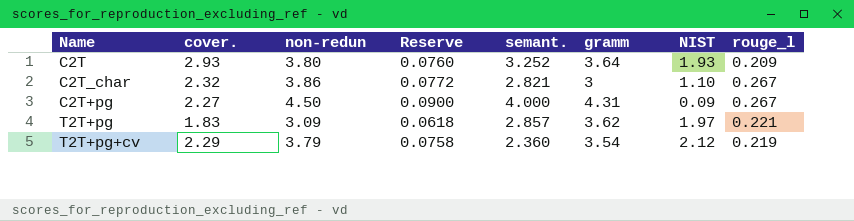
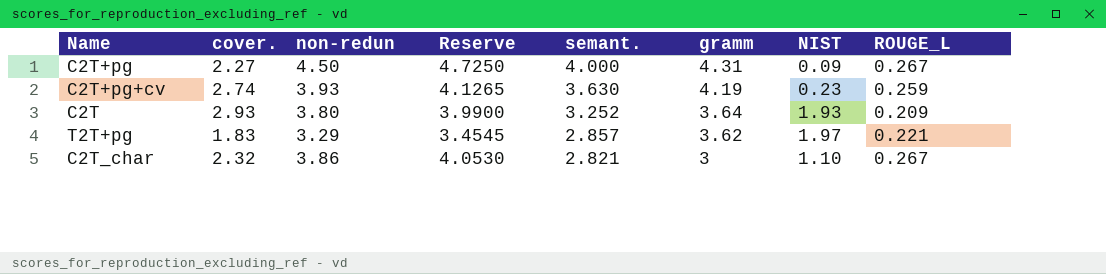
row order: none -> semant. descending
column Reserve | formula: [non-redun] * 0.02 -> [non-redun] * 1.05
column name: rouge_l -> ROUGE_L
row T2T+pg+cv: 2.29 | 3.79 | 0.0758 | 2.360 | 3.54 | 2.12 | 0.219 -> none
row C2T+pg+cv: none -> 2.74 | 3.93 | 4.1265 | 3.630 | 4.19 | 0.23 | 0.259
T2T+pg | non-redun: 3.09 -> 3.29

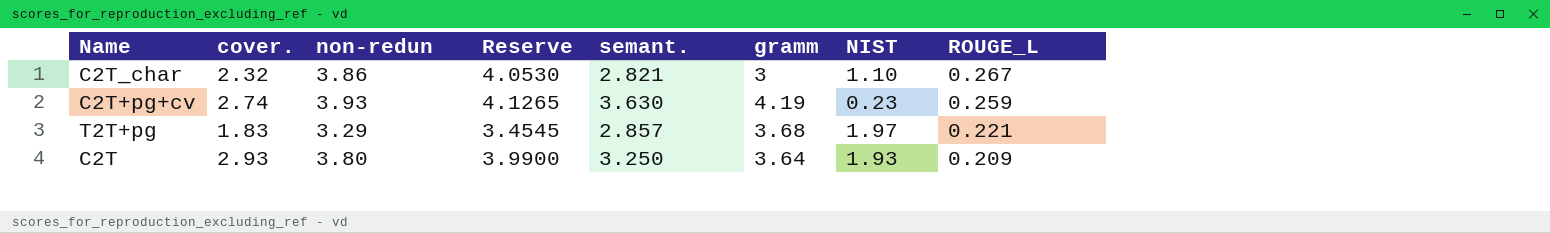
row order: semant. descending -> ROUGE_L descending
row C2T+pg: 2.27 | 4.50 | 4.7250 | 4.000 | 4.31 | 0.09 | 0.267 -> none
T2T+pg | gramm: 3.62 -> 3.68
C2T | semant.: 3.252 -> 3.250

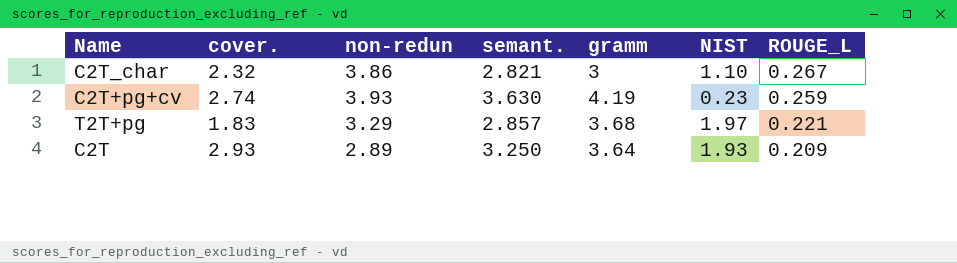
column Reserve | formula: [non-redun] * 1.05 -> none
C2T | non-redun: 3.80 -> 2.89

